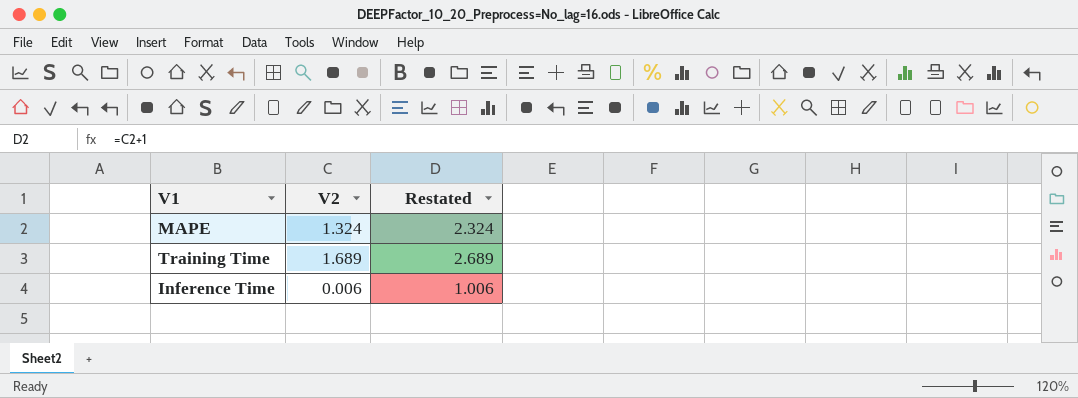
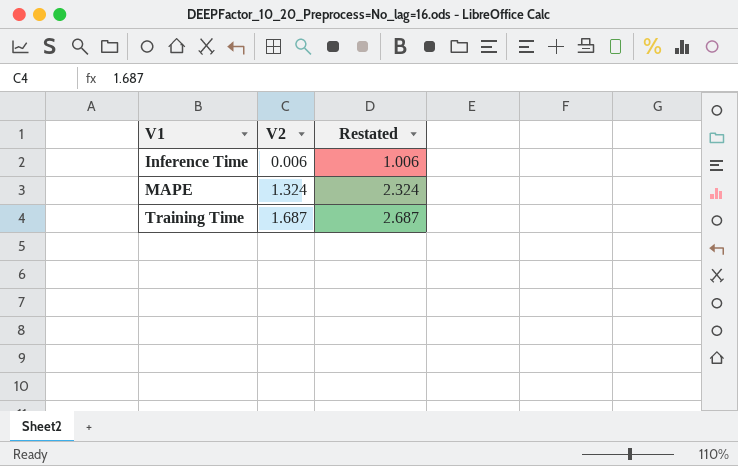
row order: none -> V1 ascending
Training Time | V2: 1.689 -> 1.687
Training Time | Restated: 2.689 -> 2.687

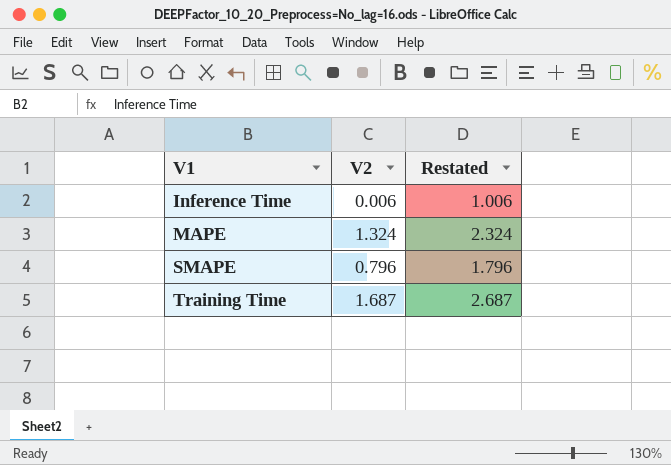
row SMAPE: none -> 0.796 | 1.796

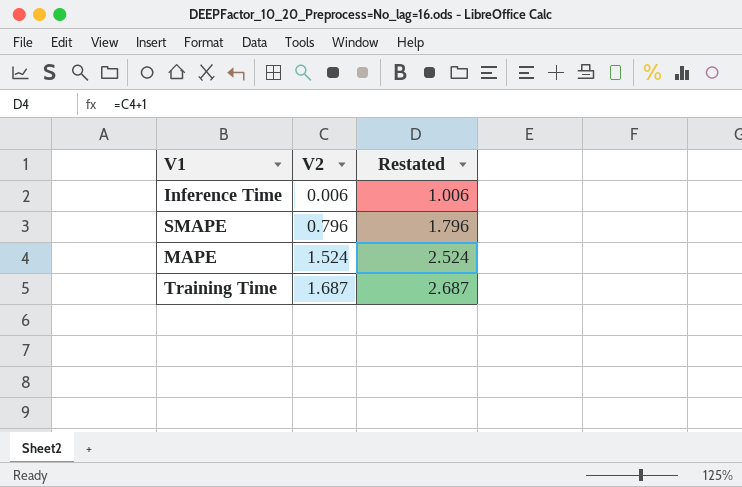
row order: V1 ascending -> V2 ascending
MAPE | V2: 1.324 -> 1.524
MAPE | Restated: 2.324 -> 2.524

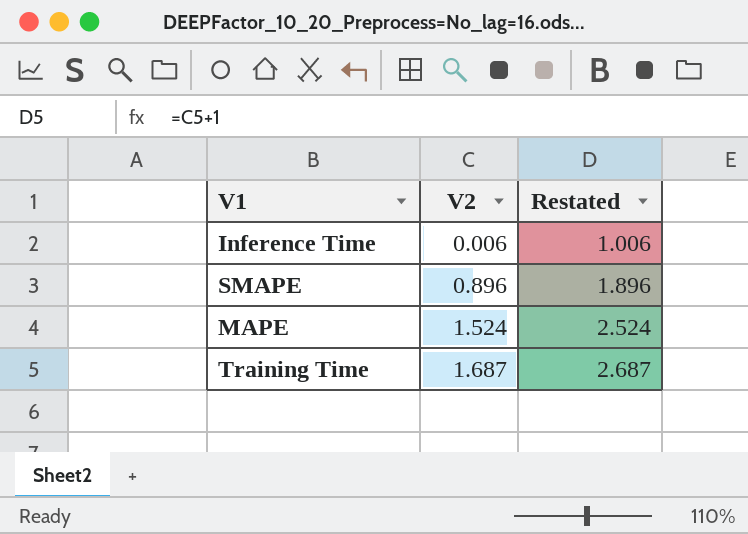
SMAPE | V2: 0.796 -> 0.896
SMAPE | Restated: 1.796 -> 1.896

